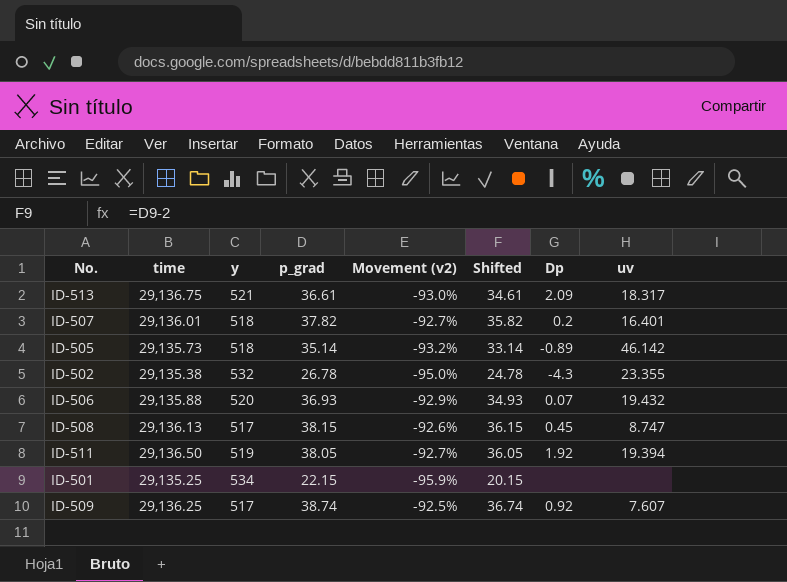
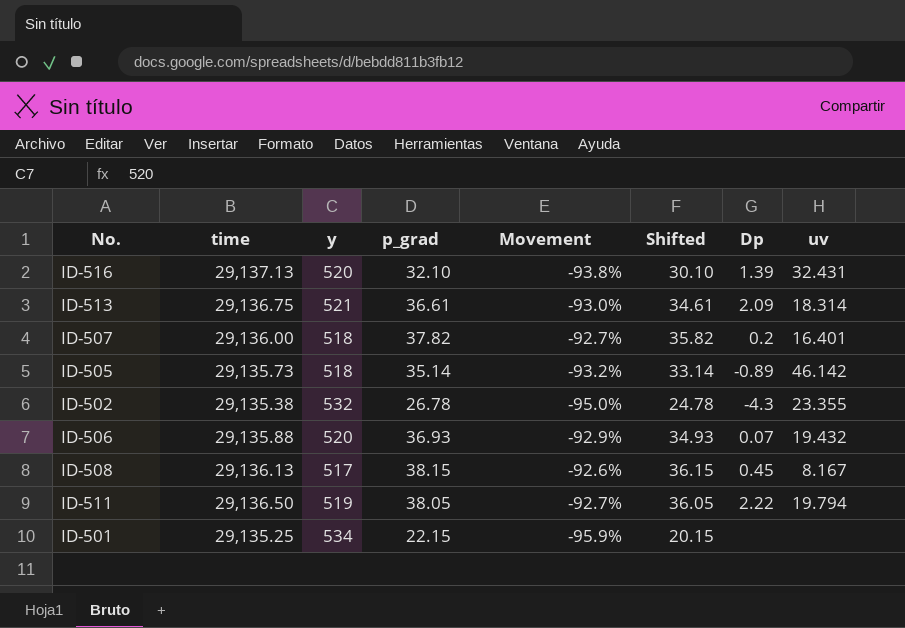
column name: Movement (v2) -> Movement
row ID-509: 29,136.25 | 517 | 38.74 | -92.5% | 36.74 | 0.92 | 7.607 -> none
row ID-516: none -> 29,137.13 | 520 | 32.10 | -93.8% | 30.10 | 1.39 | 32.431
ID-513 | uv: 18.317 -> 18.314
ID-507 | time: 29,136.01 -> 29,136.00
ID-508 | uv: 8.747 -> 8.167
ID-511 | Dp: 1.92 -> 2.22
ID-511 | uv: 19.394 -> 19.794

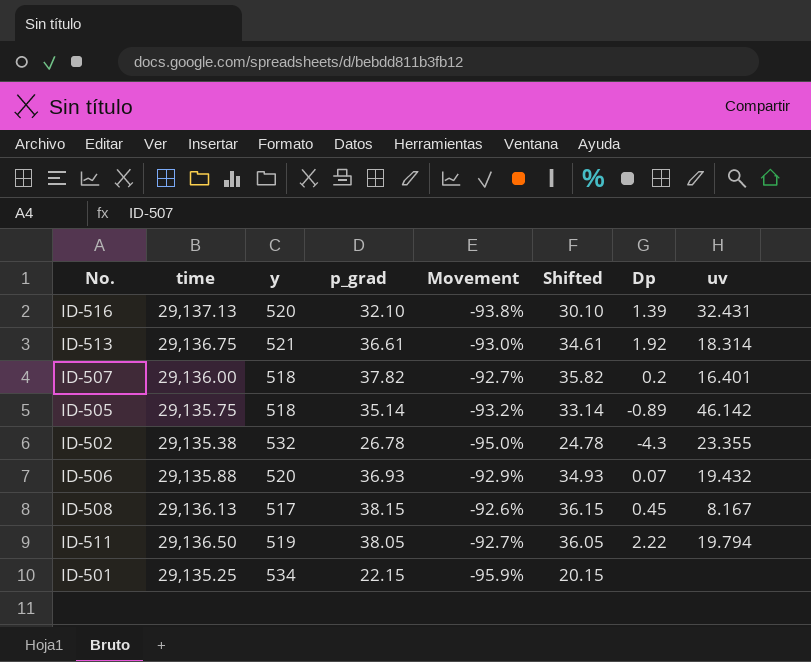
ID-513 | Dp: 2.09 -> 1.92
ID-505 | time: 29,135.73 -> 29,135.75

